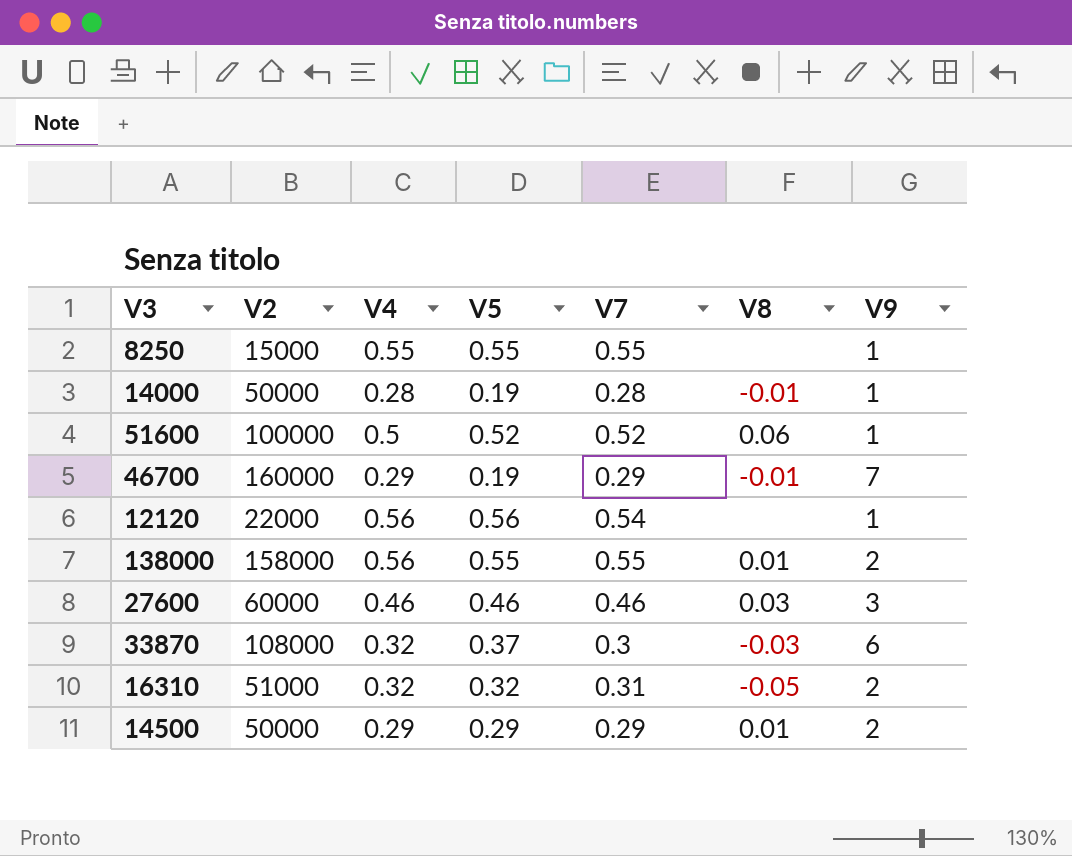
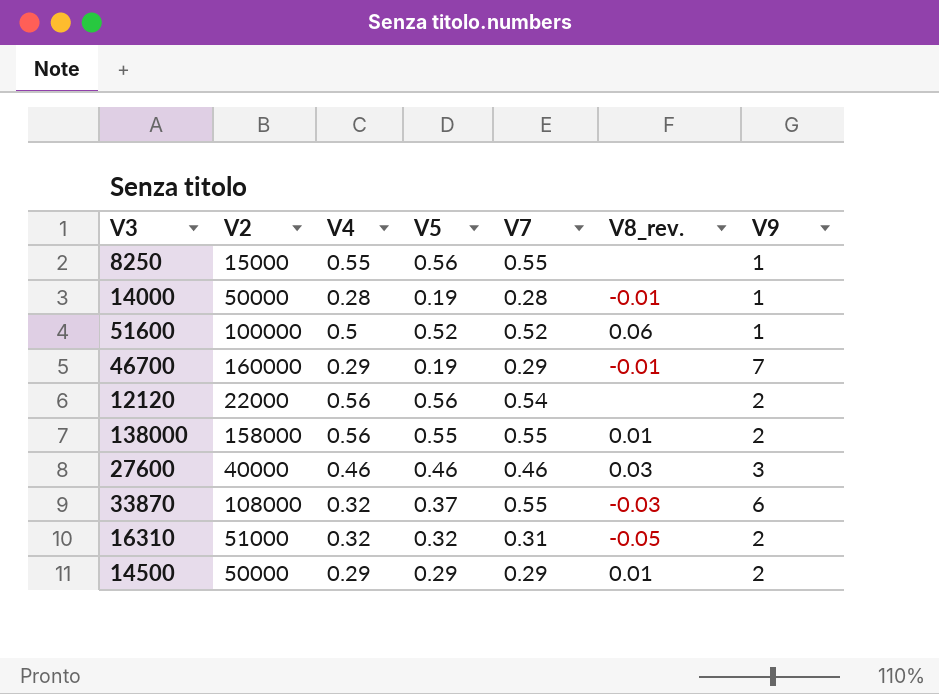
column name: V8 -> V8_rev.
8250 | V5: 0.55 -> 0.56
12120 | V9: 1 -> 2
27600 | V2: 60000 -> 40000
33870 | V7: 0.3 -> 0.55

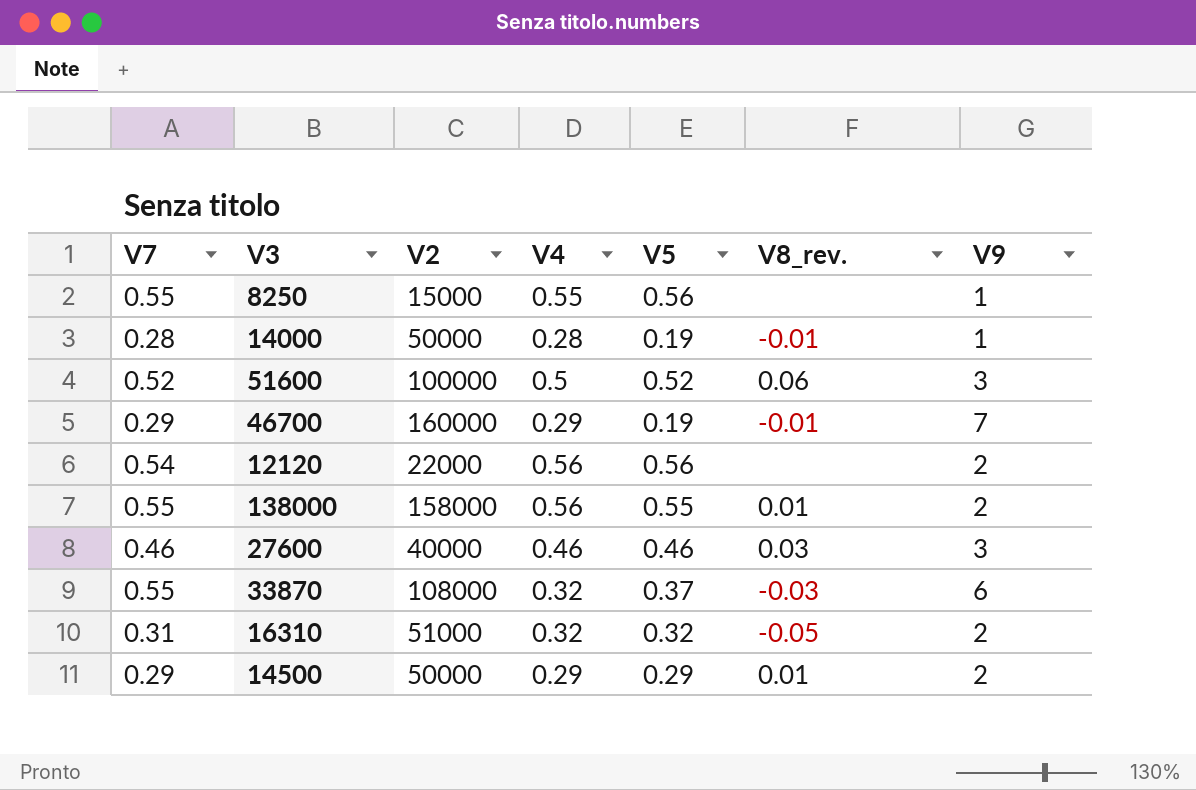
column V7 | position: 5 -> 1
51600 | V9: 1 -> 3

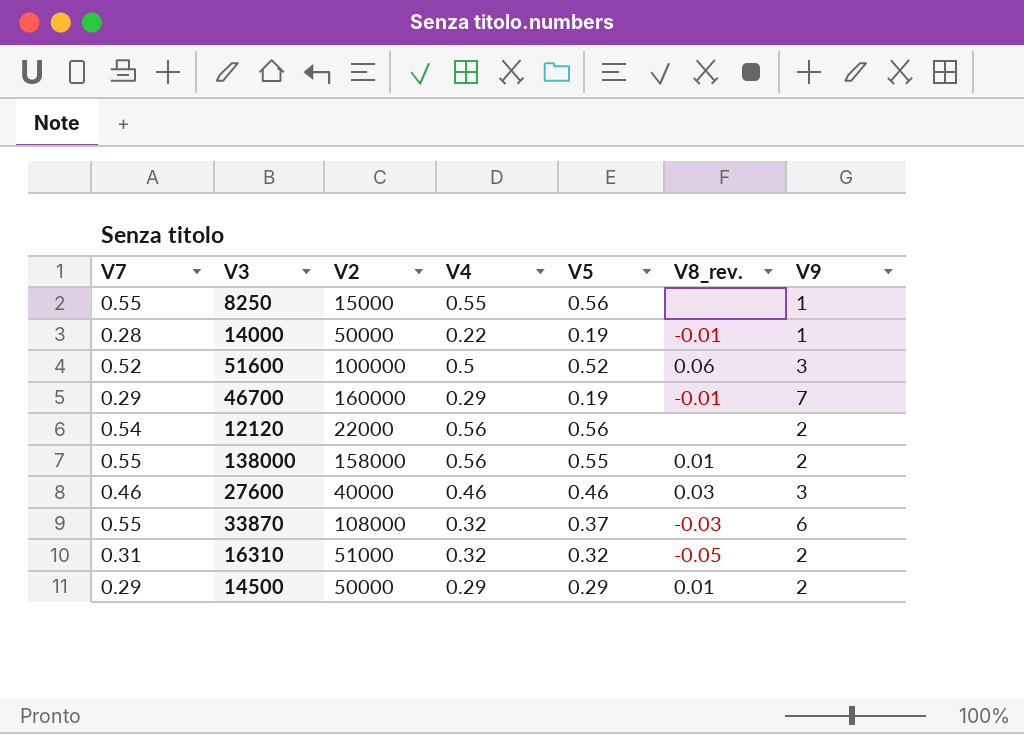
14000 | V4: 0.28 -> 0.22

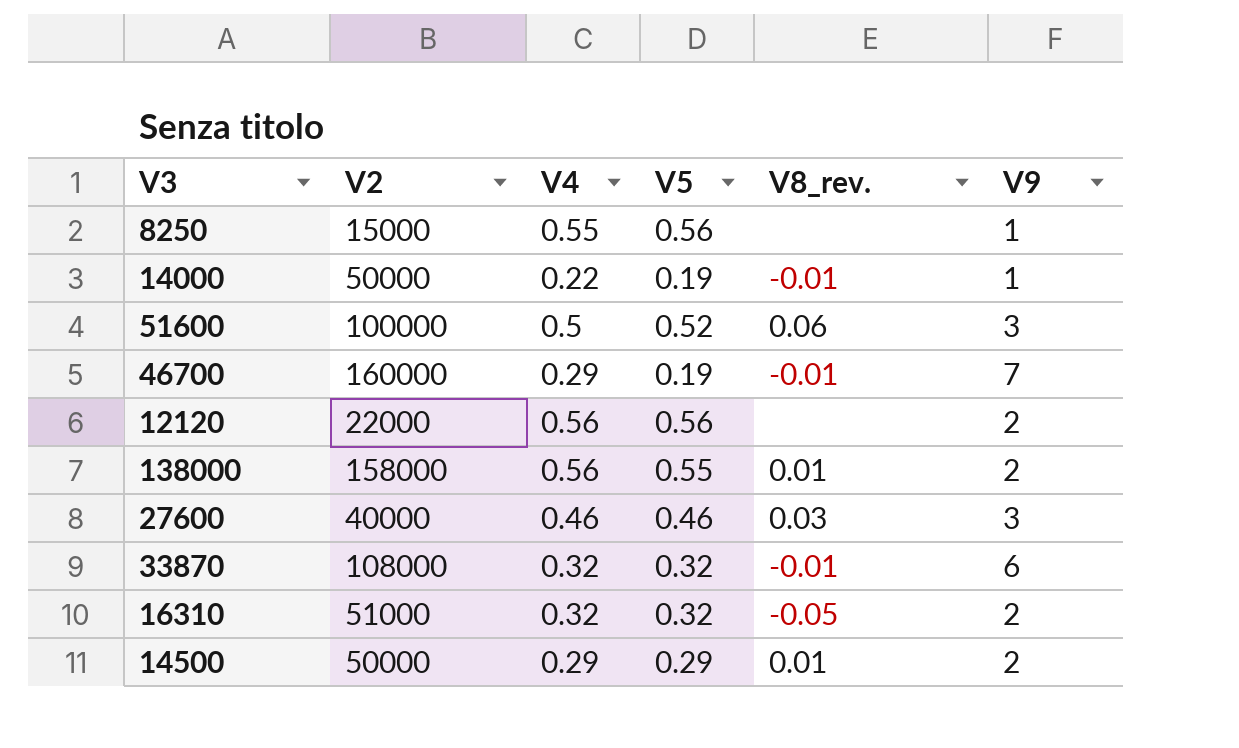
column V7 | position: 1 -> none
33870 | V5: 0.37 -> 0.32
33870 | V8_rev.: -0.03 -> -0.01

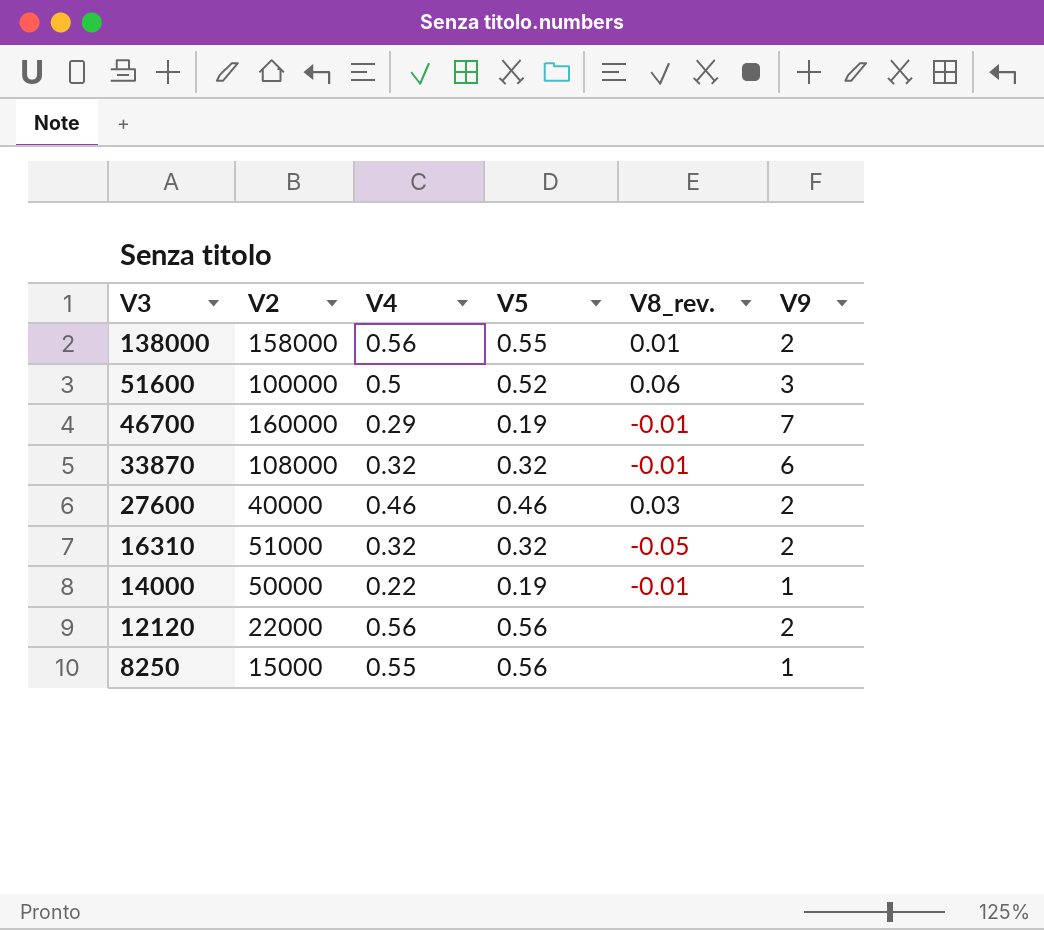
row order: none -> V3 descending
row 14500: 50000 | 0.29 | 0.29 | 0.01 | 2 -> none
27600 | V9: 3 -> 2

